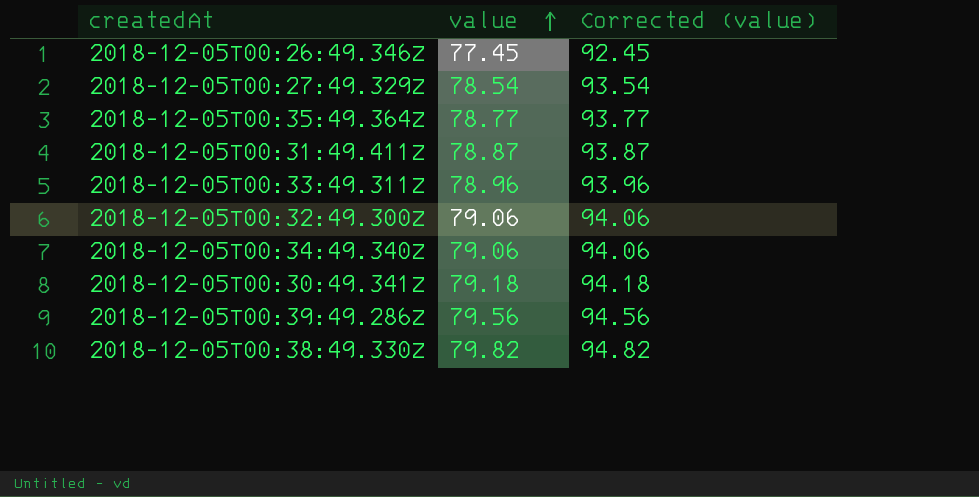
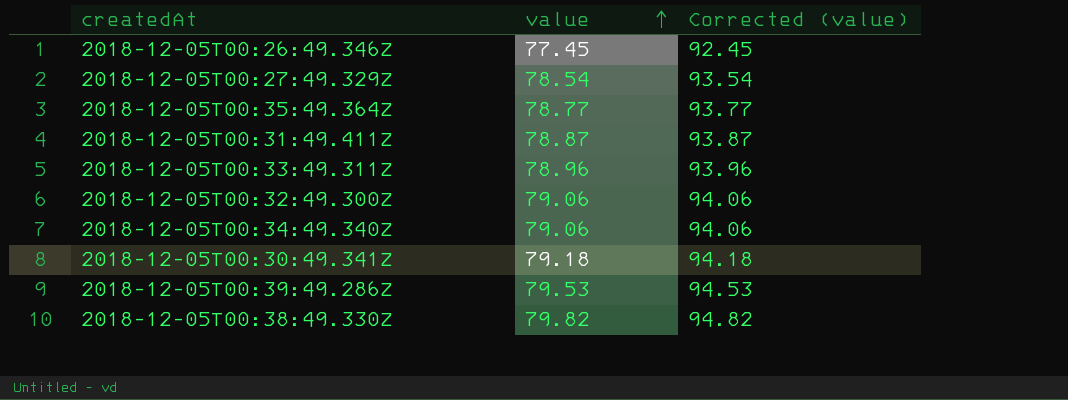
2018-12-05T00:39:49.286Z | value: 79.56 -> 79.53
2018-12-05T00:39:49.286Z | Corrected (value): 94.56 -> 94.53

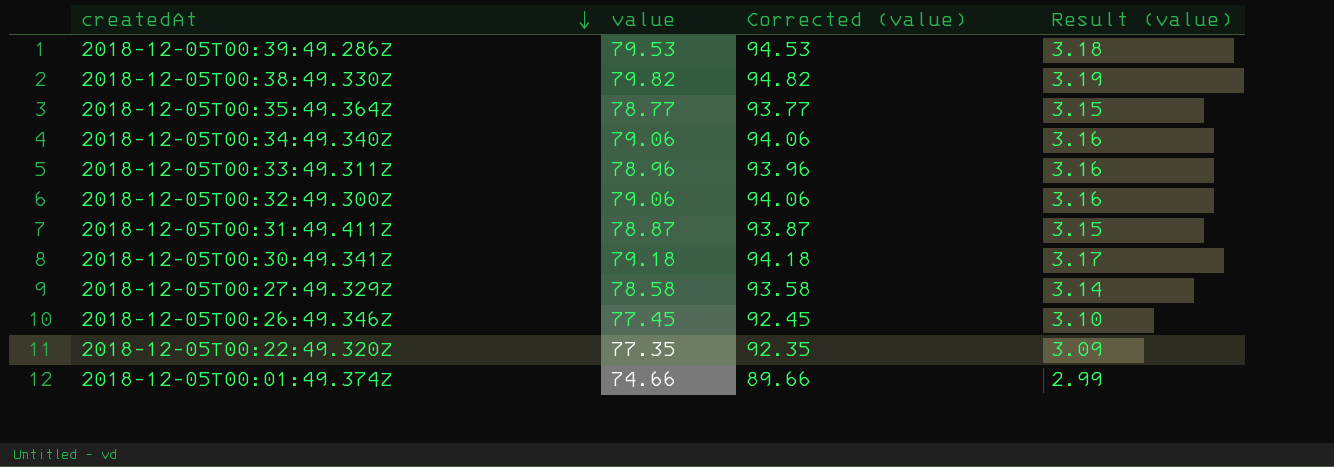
row order: value ascending -> createdAt descending
column Result (value) | formula: none -> [value] * 0.04
2018-12-05T00:27:49.329Z | value: 78.54 -> 78.58
2018-12-05T00:27:49.329Z | Corrected (value): 93.54 -> 93.58
row 2018-12-05T00:22:49.320Z: none -> 77.35 | 92.35 | 3.09
row 2018-12-05T00:01:49.374Z: none -> 74.66 | 89.66 | 2.99

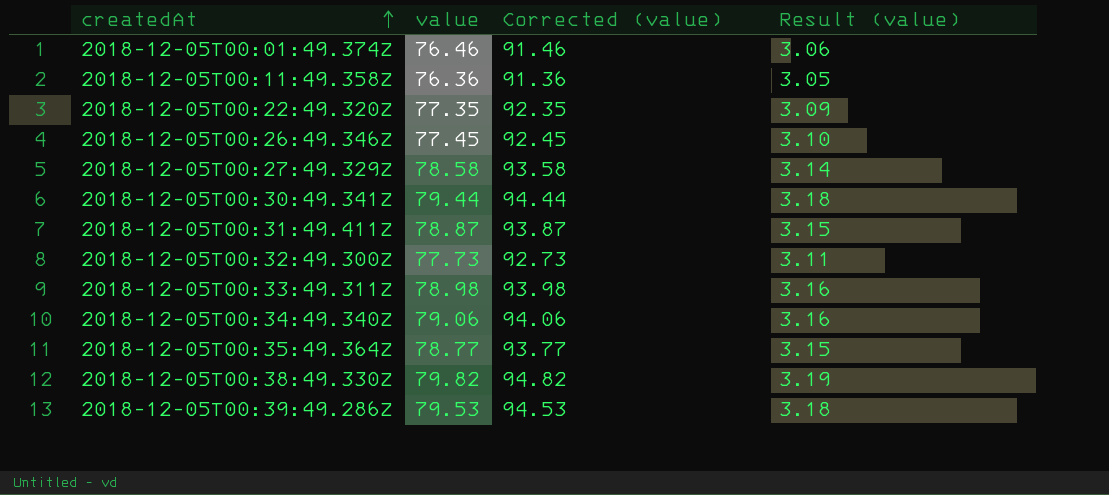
row order: createdAt descending -> createdAt ascending
2018-12-05T00:01:49.374Z | value: 74.66 -> 76.46
2018-12-05T00:01:49.374Z | Corrected (value): 89.66 -> 91.46
2018-12-05T00:01:49.374Z | Result (value): 2.99 -> 3.06
row 2018-12-05T00:11:49.358Z: none -> 76.36 | 91.36 | 3.05
2018-12-05T00:30:49.341Z | value: 79.18 -> 79.44
2018-12-05T00:30:49.341Z | Corrected (value): 94.18 -> 94.44
2018-12-05T00:30:49.341Z | Result (value): 3.17 -> 3.18
2018-12-05T00:32:49.300Z | value: 79.06 -> 77.73
2018-12-05T00:32:49.300Z | Corrected (value): 94.06 -> 92.73
2018-12-05T00:32:49.300Z | Result (value): 3.16 -> 3.11
2018-12-05T00:33:49.311Z | value: 78.96 -> 78.98
2018-12-05T00:33:49.311Z | Corrected (value): 93.96 -> 93.98

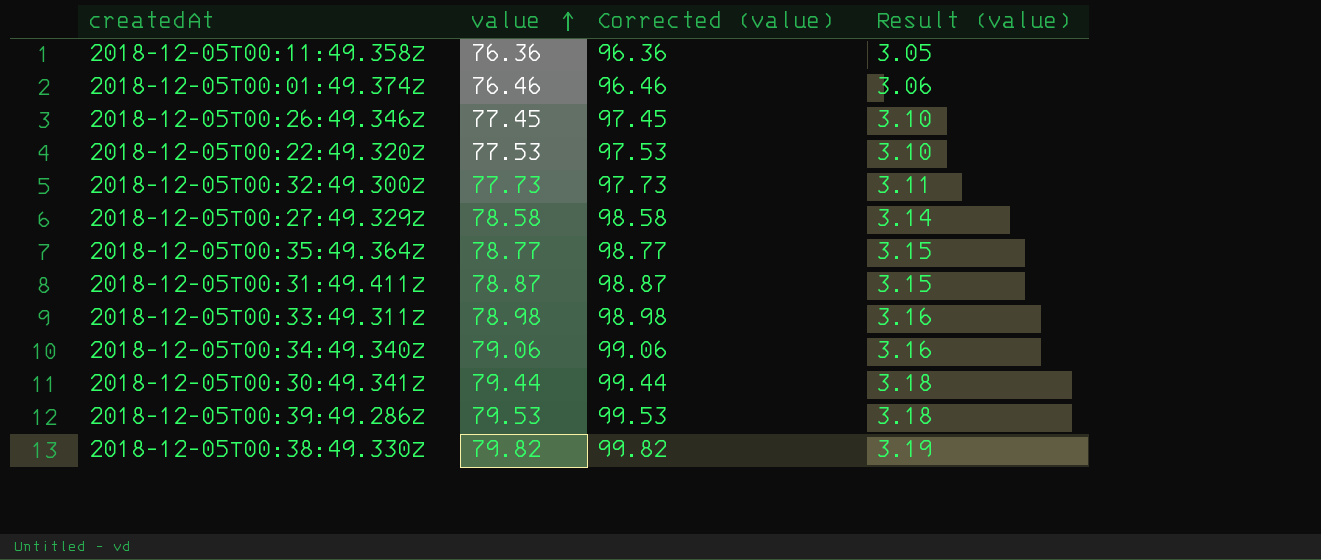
row order: createdAt ascending -> value ascending
column Corrected (value) | formula: [value] + 15 -> [value] + 20
2018-12-05T00:22:49.320Z | value: 77.35 -> 77.53
2018-12-05T00:22:49.320Z | Result (value): 3.09 -> 3.10

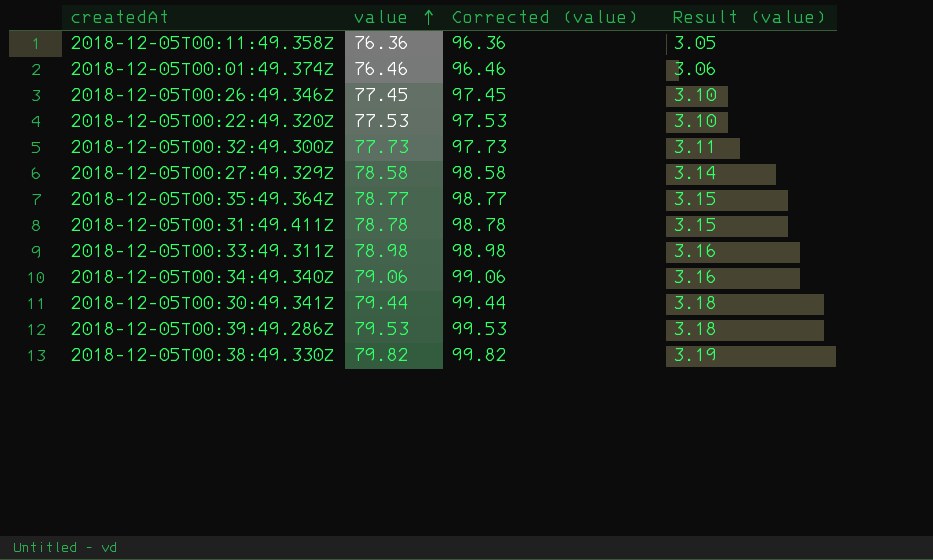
2018-12-05T00:31:49.411Z | value: 78.87 -> 78.78
2018-12-05T00:31:49.411Z | Corrected (value): 98.87 -> 98.78

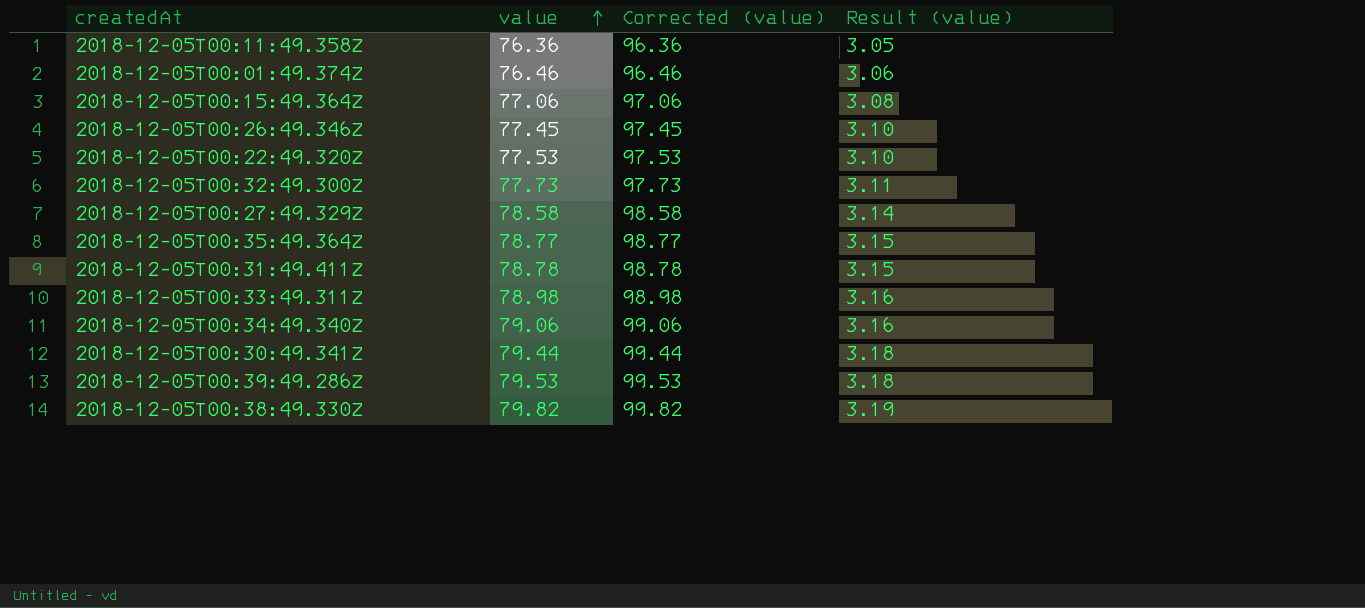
row 2018-12-05T00:15:49.364Z: none -> 77.06 | 97.06 | 3.08

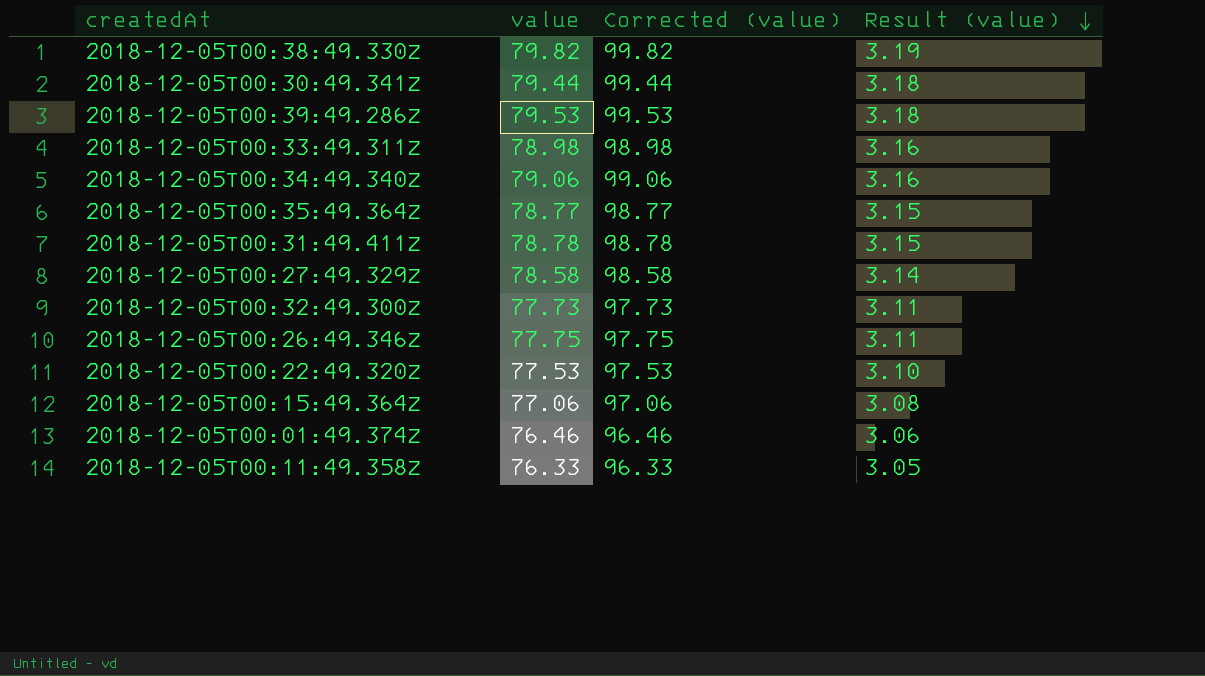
row order: value ascending -> Result (value) descending
2018-12-05T00:26:49.346Z | value: 77.45 -> 77.75
2018-12-05T00:26:49.346Z | Corrected (value): 97.45 -> 97.75
2018-12-05T00:26:49.346Z | Result (value): 3.10 -> 3.11
2018-12-05T00:11:49.358Z | value: 76.36 -> 76.33
2018-12-05T00:11:49.358Z | Corrected (value): 96.36 -> 96.33

